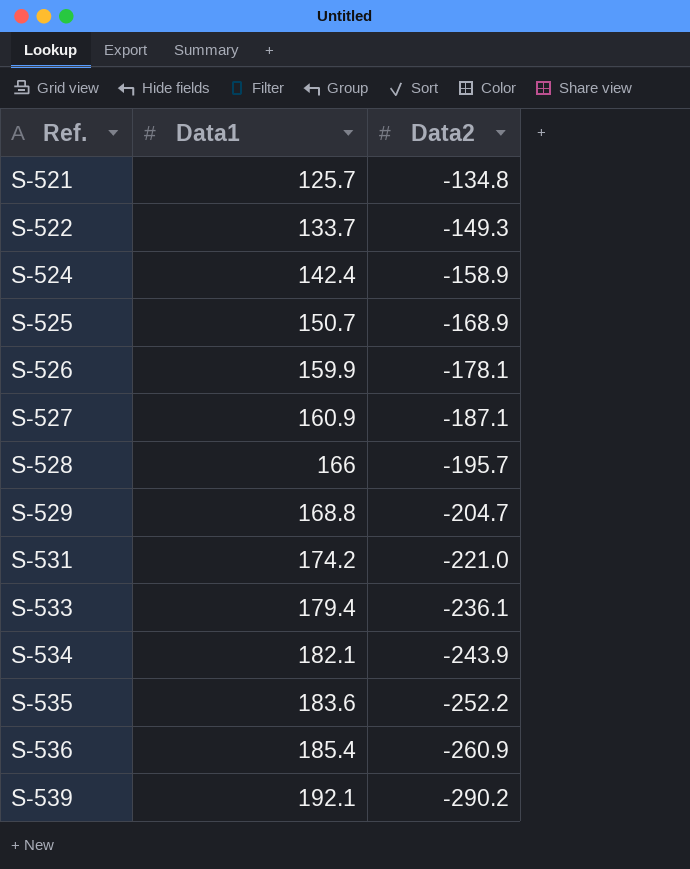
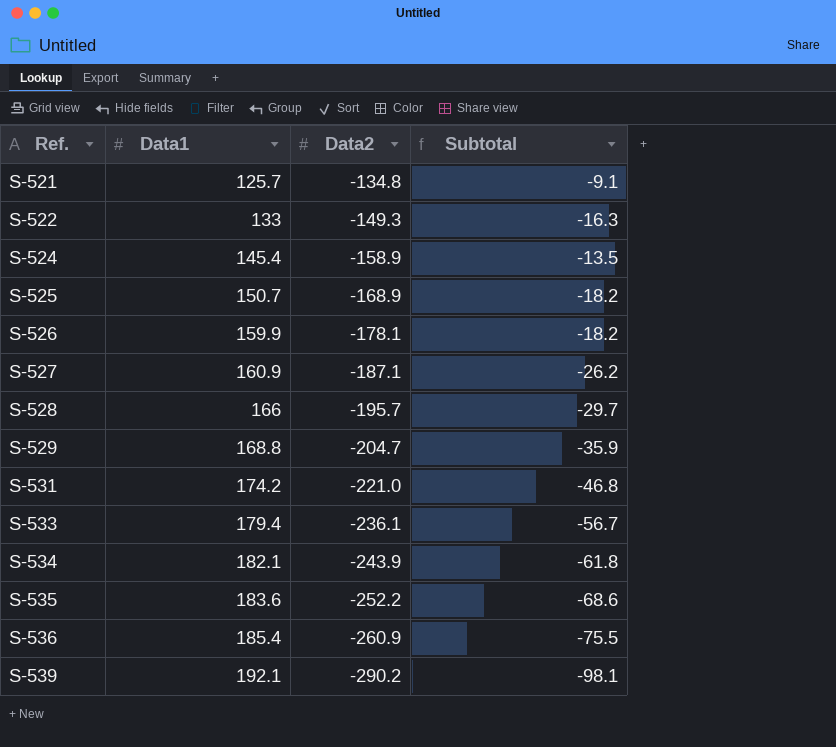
column Subtotal | formula: none -> [Data1] + [Data2]
S-522 | Data1: 133.7 -> 133
S-524 | Data1: 142.4 -> 145.4

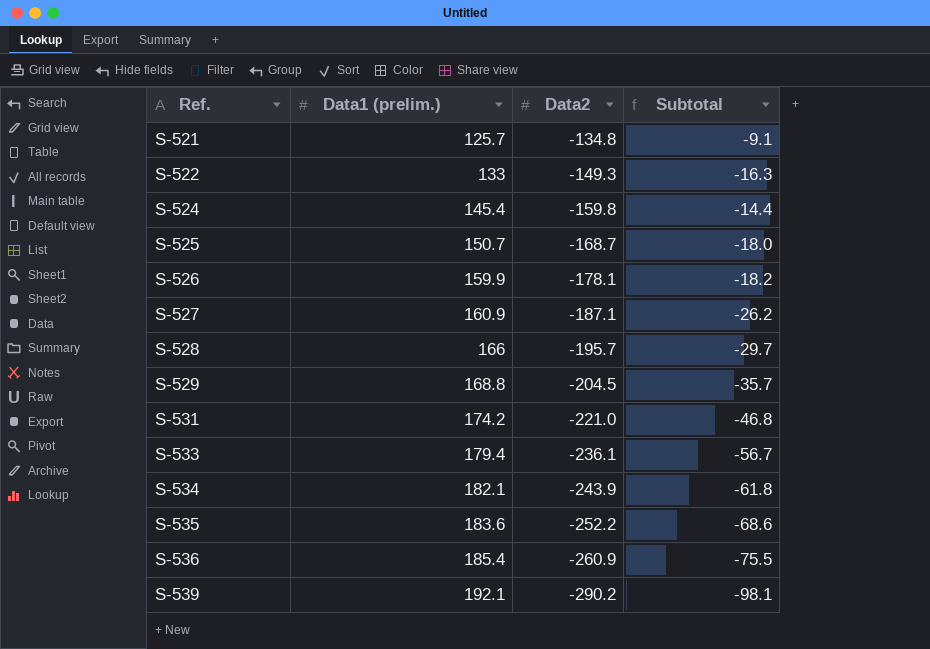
column name: Data1 -> Data1 (prelim.)
S-524 | Data2: -158.9 -> -159.8
S-524 | Subtotal: -13.5 -> -14.4
S-525 | Data2: -168.9 -> -168.7
S-525 | Subtotal: -18.2 -> -18.0
S-529 | Data2: -204.7 -> -204.5
S-529 | Subtotal: -35.9 -> -35.7

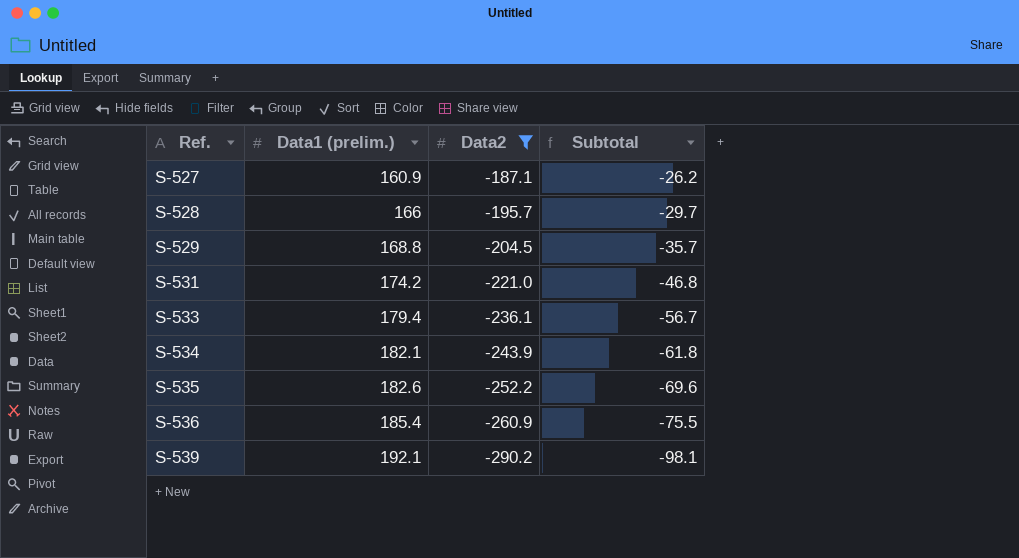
filter: none -> Data2 <= -187.1
S-535 | Data1 (prelim.): 183.6 -> 182.6
S-535 | Subtotal: -68.6 -> -69.6

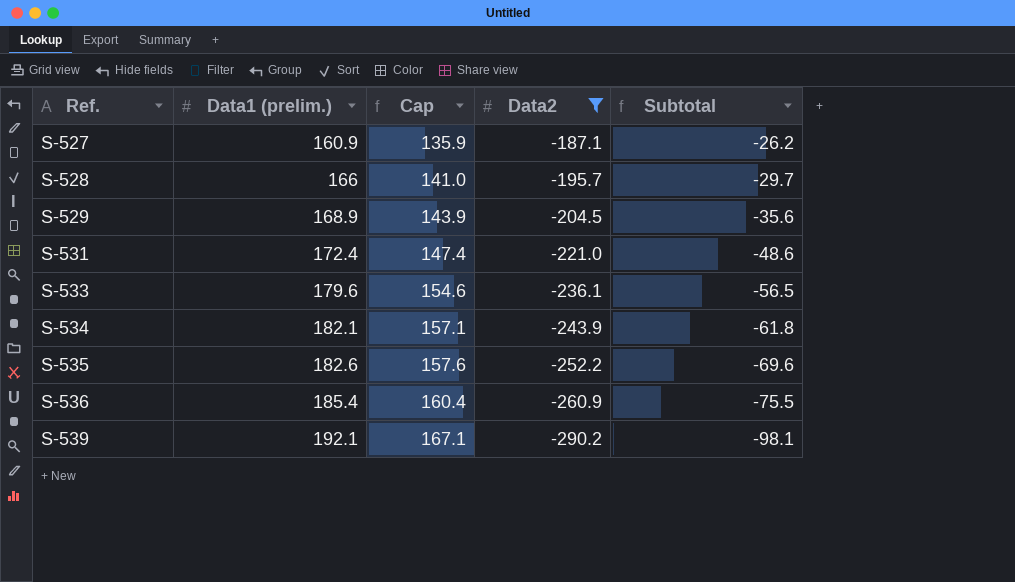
column Cap | formula: none -> [Data1 (prelim.)] - 25
S-529 | Data1 (prelim.): 168.8 -> 168.9
S-529 | Subtotal: -35.7 -> -35.6
S-531 | Data1 (prelim.): 174.2 -> 172.4
S-531 | Subtotal: -46.8 -> -48.6
S-533 | Data1 (prelim.): 179.4 -> 179.6
S-533 | Subtotal: -56.7 -> -56.5

